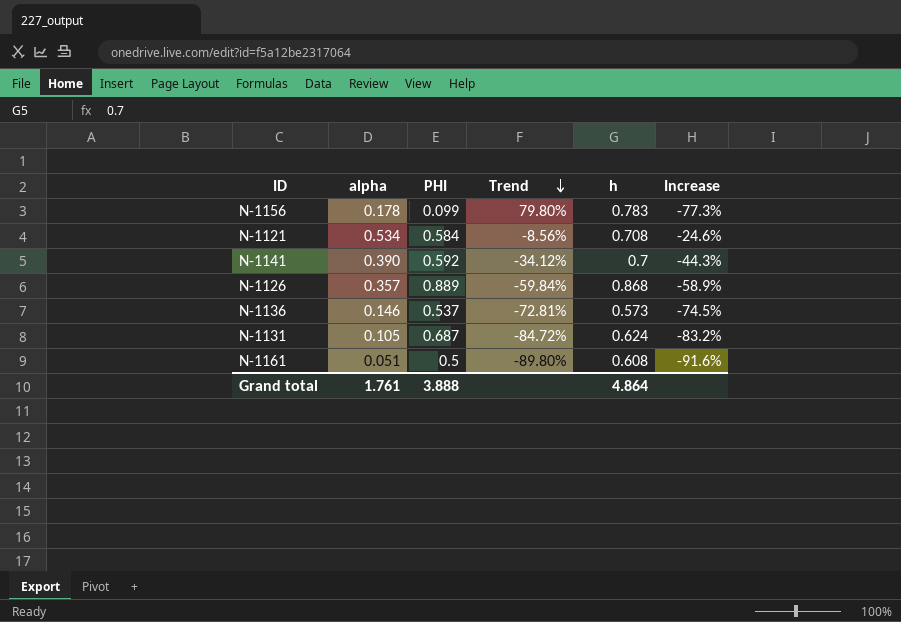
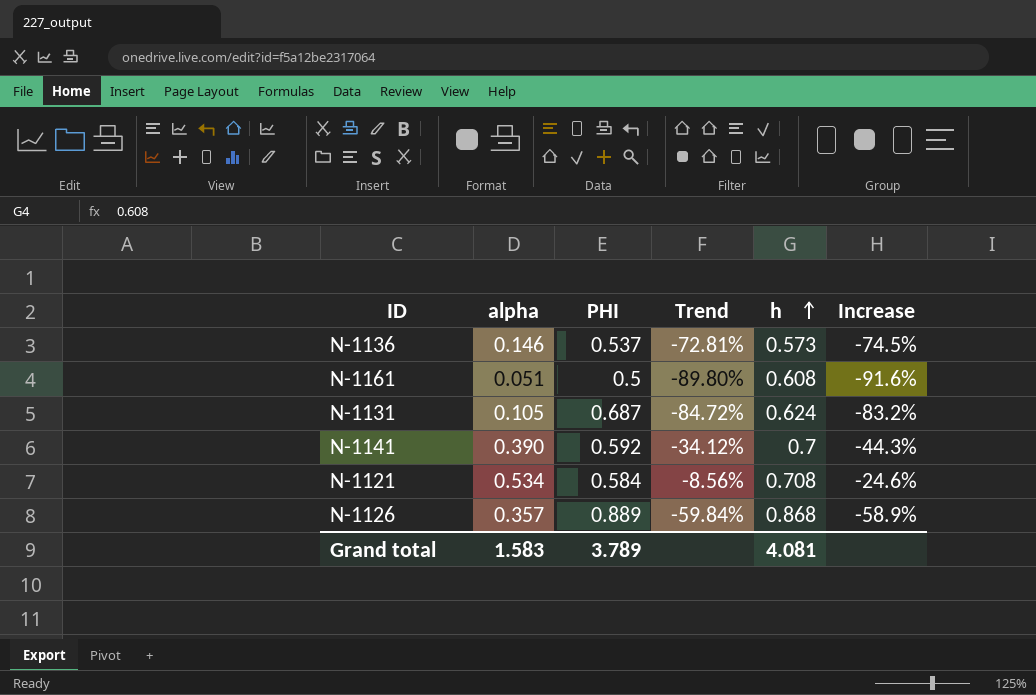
row order: Trend descending -> h ascending
row N-1156: 0.178 | 0.099 | 79.80% | 0.783 | -77.3% -> none
Grand total | alpha: 1.761 -> 1.583
Grand total | PHI: 3.888 -> 3.789
Grand total | h: 4.864 -> 4.081

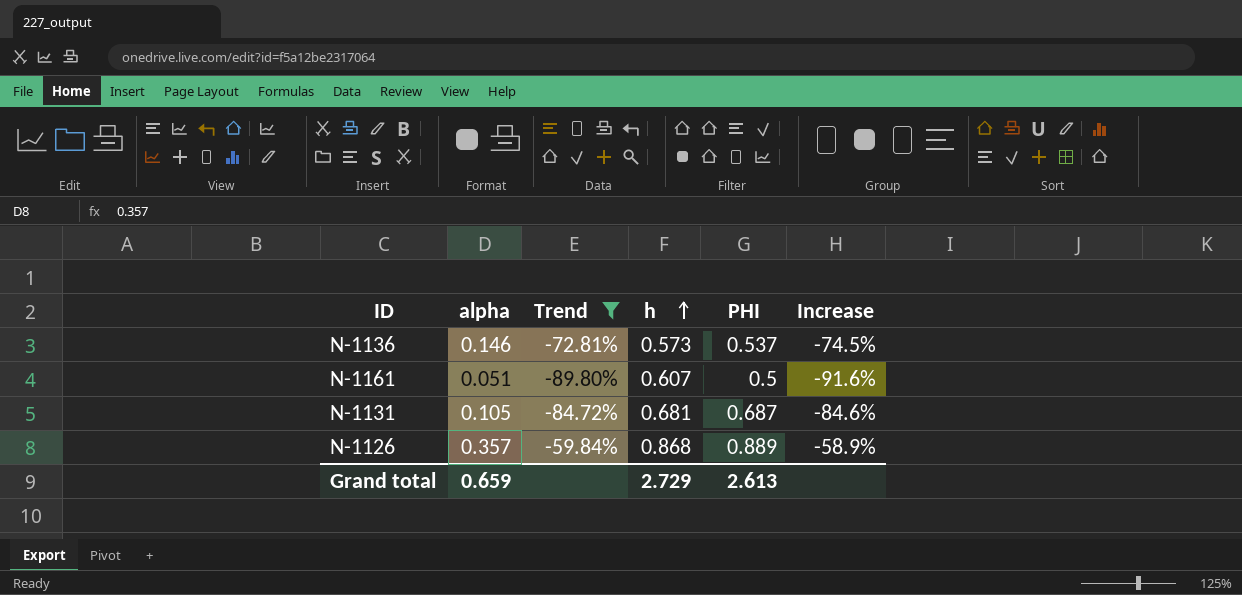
filter: none -> Trend <= -59.84%
column PHI | position: 3 -> 5
N-1161 | h: 0.608 -> 0.607
N-1131 | h: 0.624 -> 0.681
N-1131 | Increase: -83.2% -> -84.6%
Grand total | alpha: 1.583 -> 0.659
Grand total | h: 4.081 -> 2.729
Grand total | PHI: 3.789 -> 2.613

